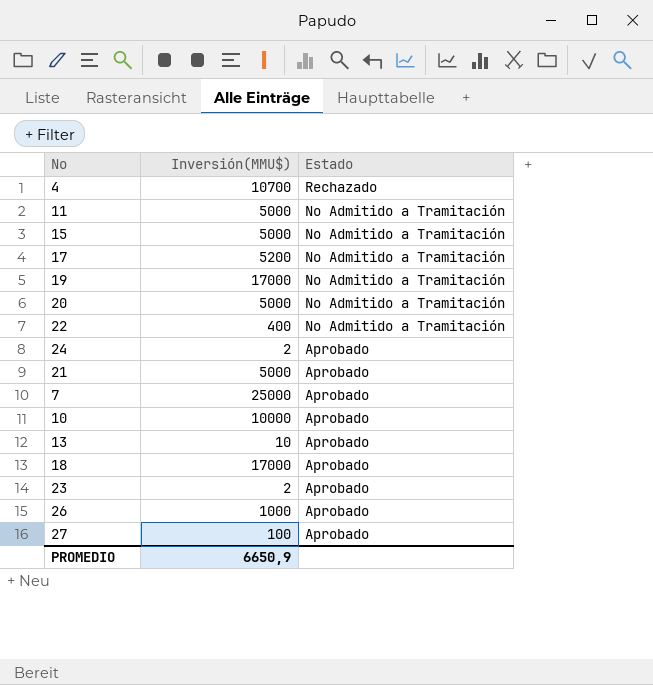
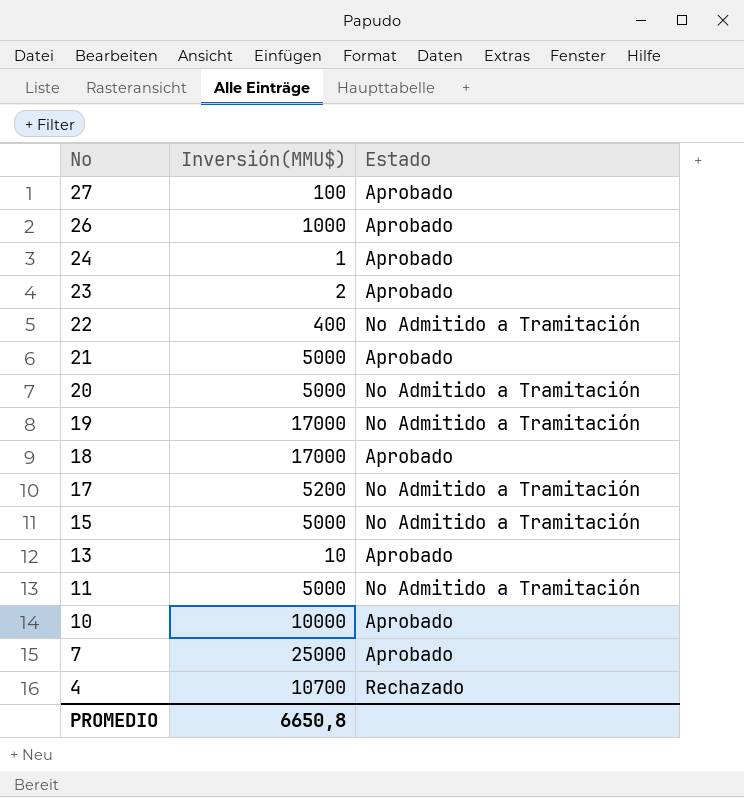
row order: Estado descending -> No descending
24 | Inversión(MMU$): 2 -> 1
PROMEDIO | Inversión(MMU$): 6650,9 -> 6650,8

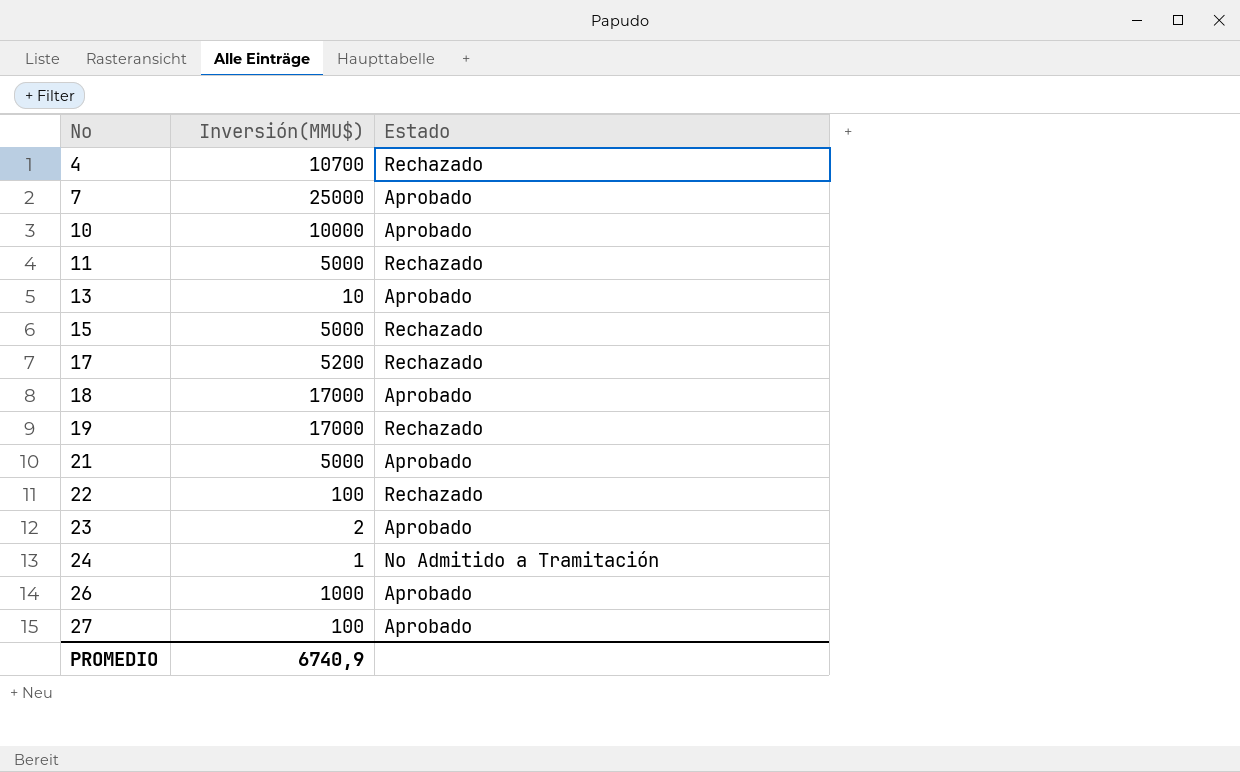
row order: No descending -> No ascending
row 20: 5000 | No Admitido a Tramitación -> none
11 | Estado: No Admitido a Tramitación -> Rechazado
15 | Estado: No Admitido a Tramitación -> Rechazado
17 | Estado: No Admitido a Tramitación -> Rechazado
19 | Estado: No Admitido a Tramitación -> Rechazado
22 | Inversión(MMU$): 400 -> 100
22 | Estado: No Admitido a Tramitación -> Rechazado
24 | Estado: Aprobado -> No Admitido a Tramitación
PROMEDIO | Inversión(MMU$): 6650,8 -> 6740,9

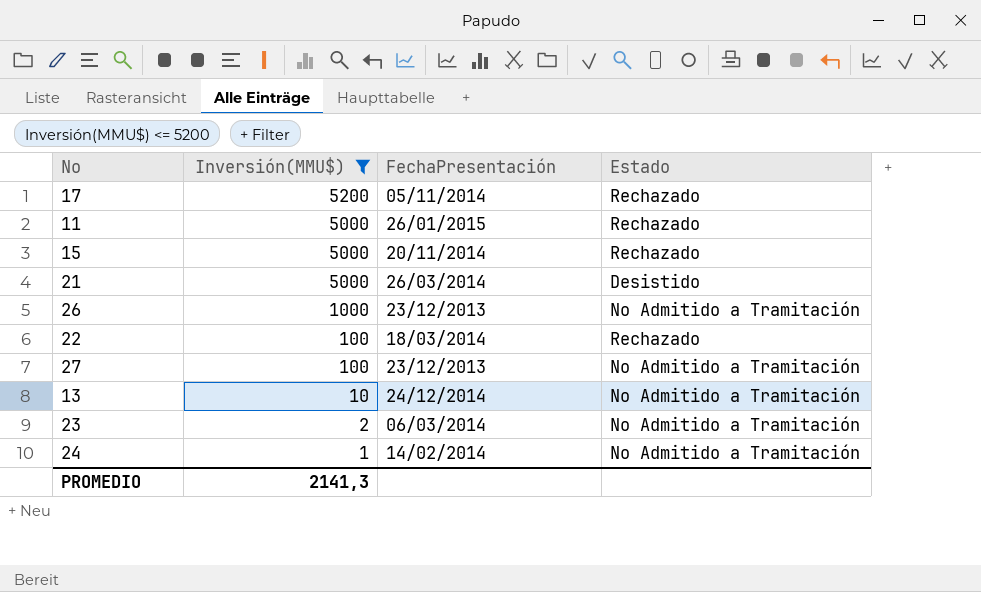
filter: none -> Inversión(MMU$) <= 5200
row order: No ascending -> Inversión(MMU$) descending
column FechaPresentación | position: none -> 3
21 | Estado: Aprobado -> Desistido
26 | Estado: Aprobado -> No Admitido a Tramitación
27 | Estado: Aprobado -> No Admitido a Tramitación
13 | Estado: Aprobado -> No Admitido a Tramitación
23 | Estado: Aprobado -> No Admitido a Tramitación
PROMEDIO | Inversión(MMU$): 6740,9 -> 2141,3

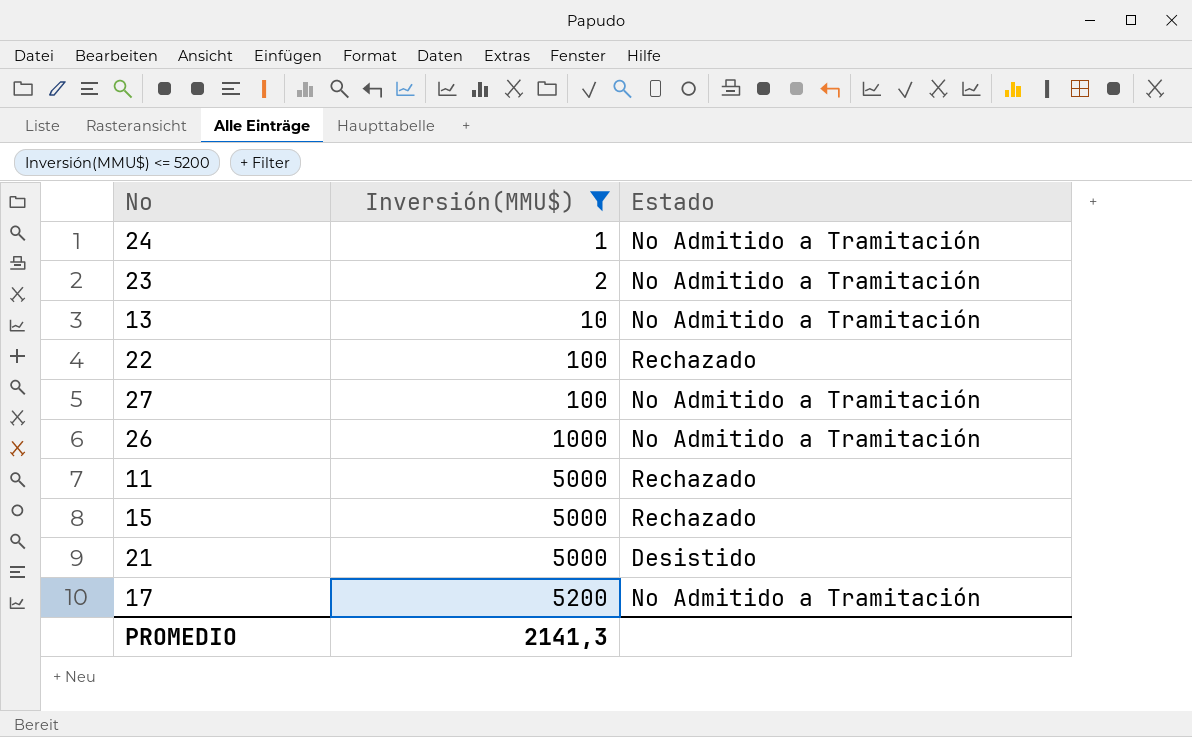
row order: Inversión(MMU$) descending -> Inversión(MMU$) ascending
column FechaPresentación | position: 3 -> none
17 | Estado: Rechazado -> No Admitido a Tramitación

